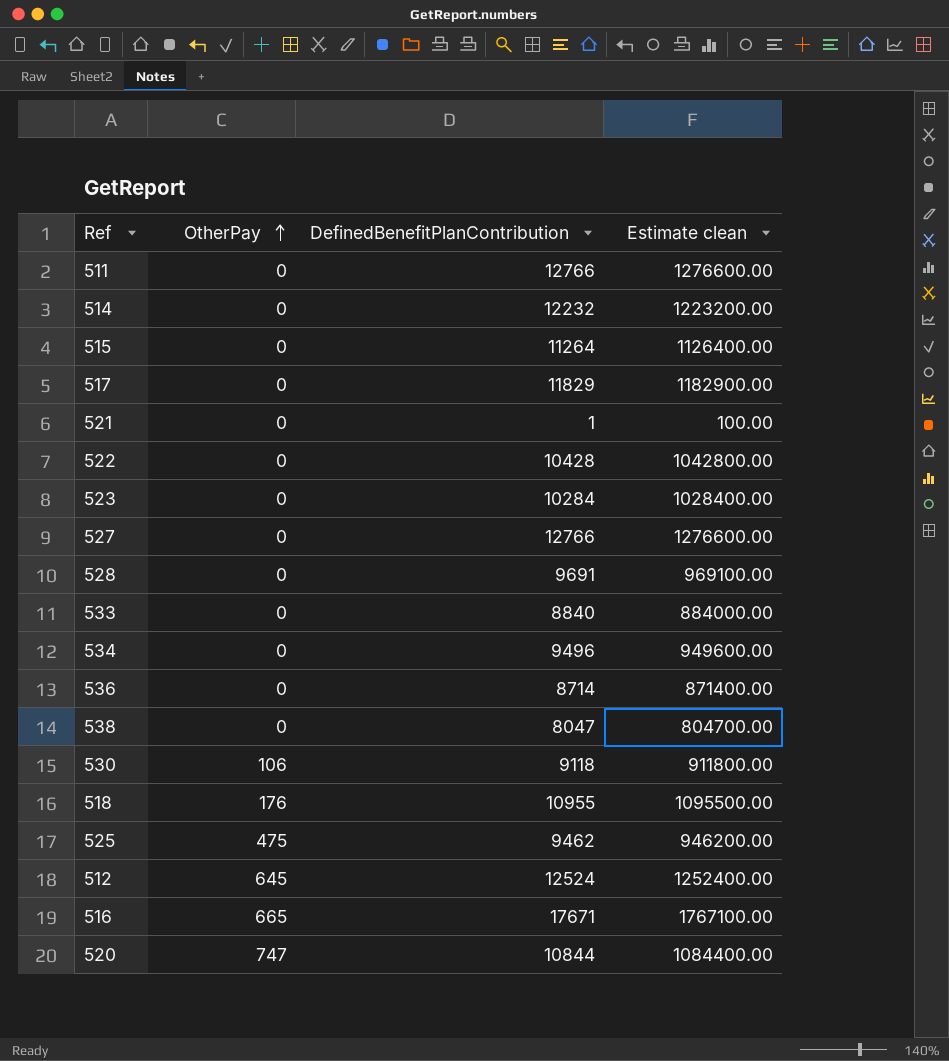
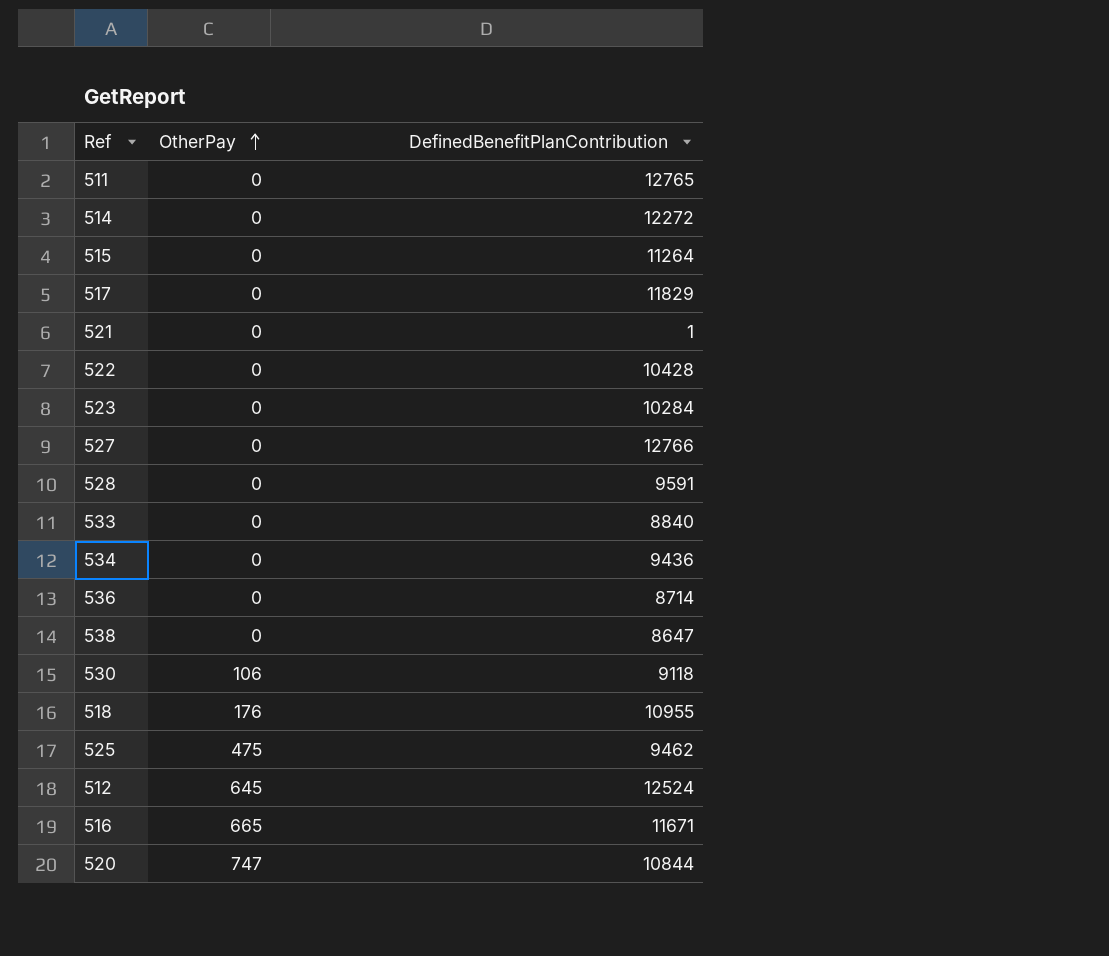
column Estimate clean | formula: [DefinedBenefitPlanContribution] * 100 -> none
511 | DefinedBenefitPlanContribution: 12766 -> 12765
514 | DefinedBenefitPlanContribution: 12232 -> 12272
528 | DefinedBenefitPlanContribution: 9691 -> 9591
534 | DefinedBenefitPlanContribution: 9496 -> 9436
538 | DefinedBenefitPlanContribution: 8047 -> 8647
516 | DefinedBenefitPlanContribution: 17671 -> 11671

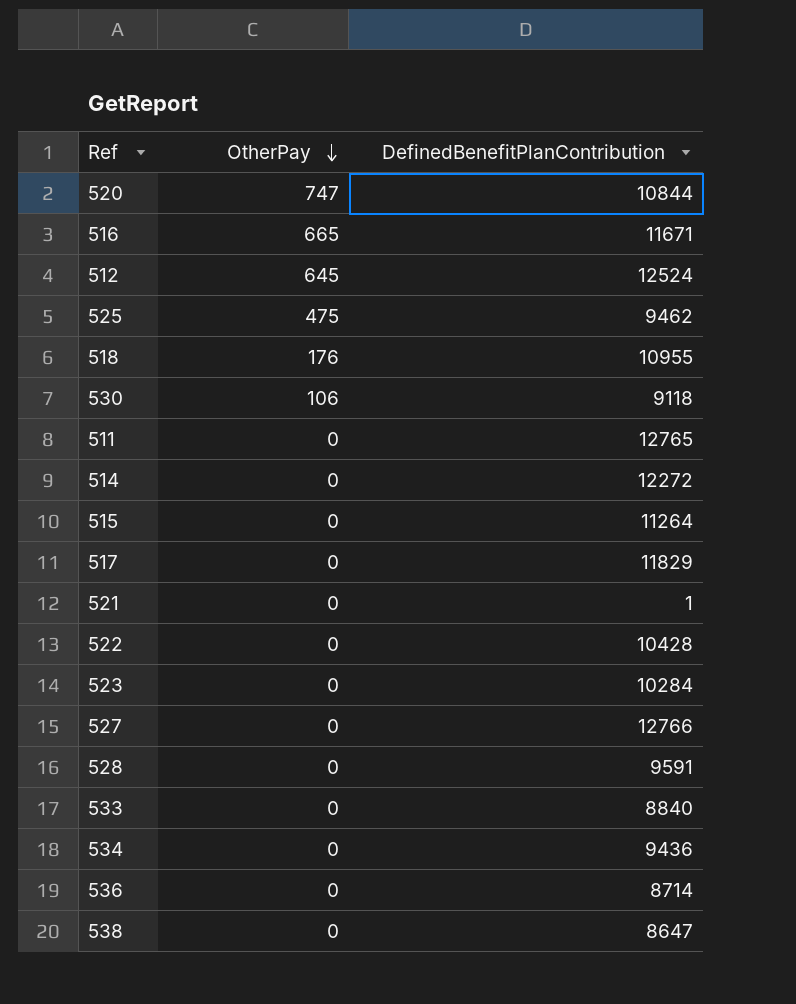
row order: OtherPay ascending -> OtherPay descending

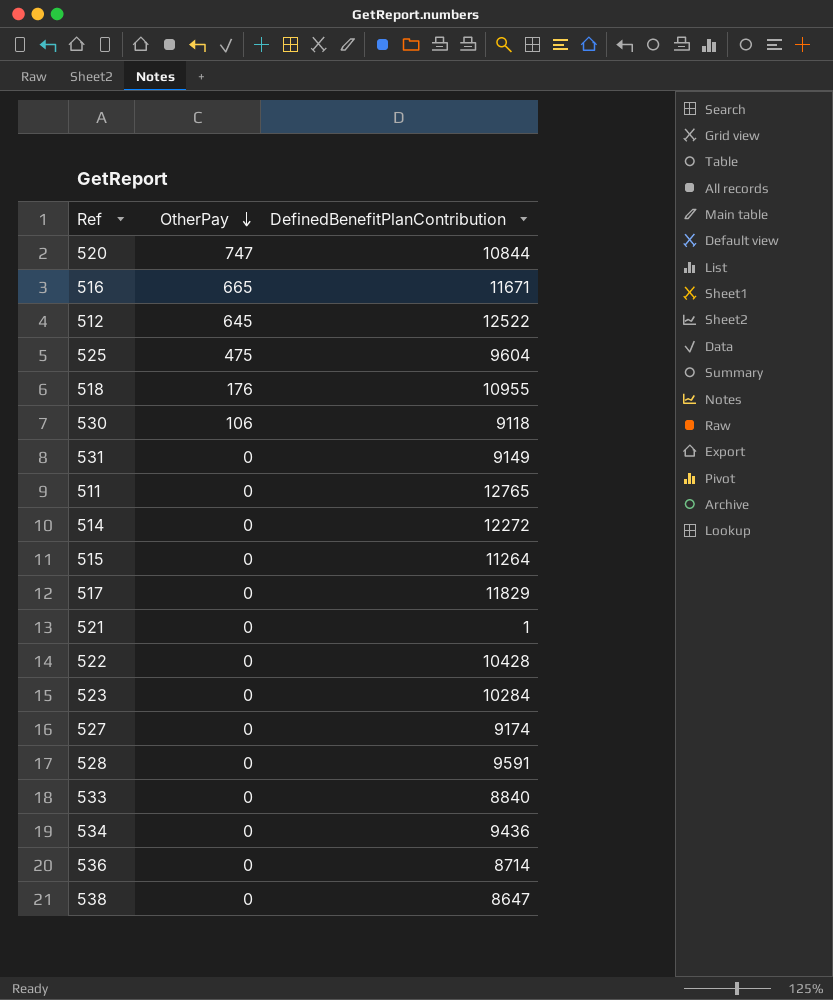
512 | DefinedBenefitPlanContribution: 12524 -> 12522
525 | DefinedBenefitPlanContribution: 9462 -> 9604
row 531: none -> 0 | 9149
527 | DefinedBenefitPlanContribution: 12766 -> 9174

